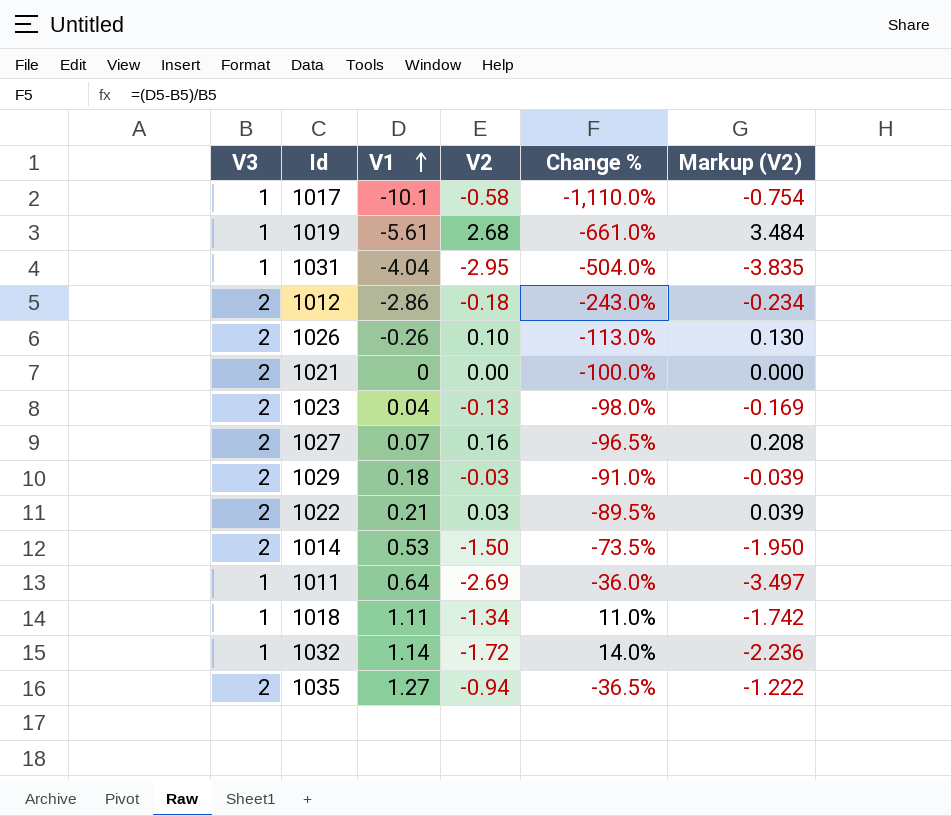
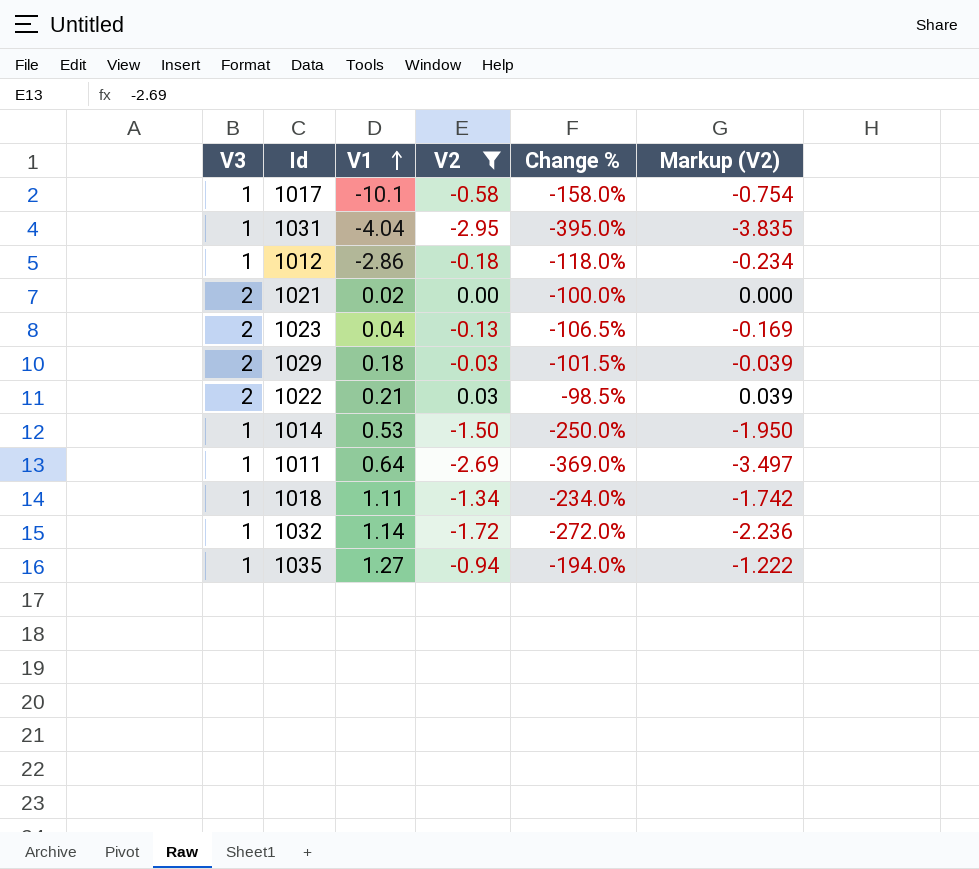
filter: none -> V2 <= 0.03
column Change % | formula: ([V1] - [V3]) / [V3] -> ([V2] - [V3]) / [V3]
1012 | V3: 2 -> 1
1021 | V1: 0 -> 0.02
1014 | V3: 2 -> 1
1035 | V3: 2 -> 1

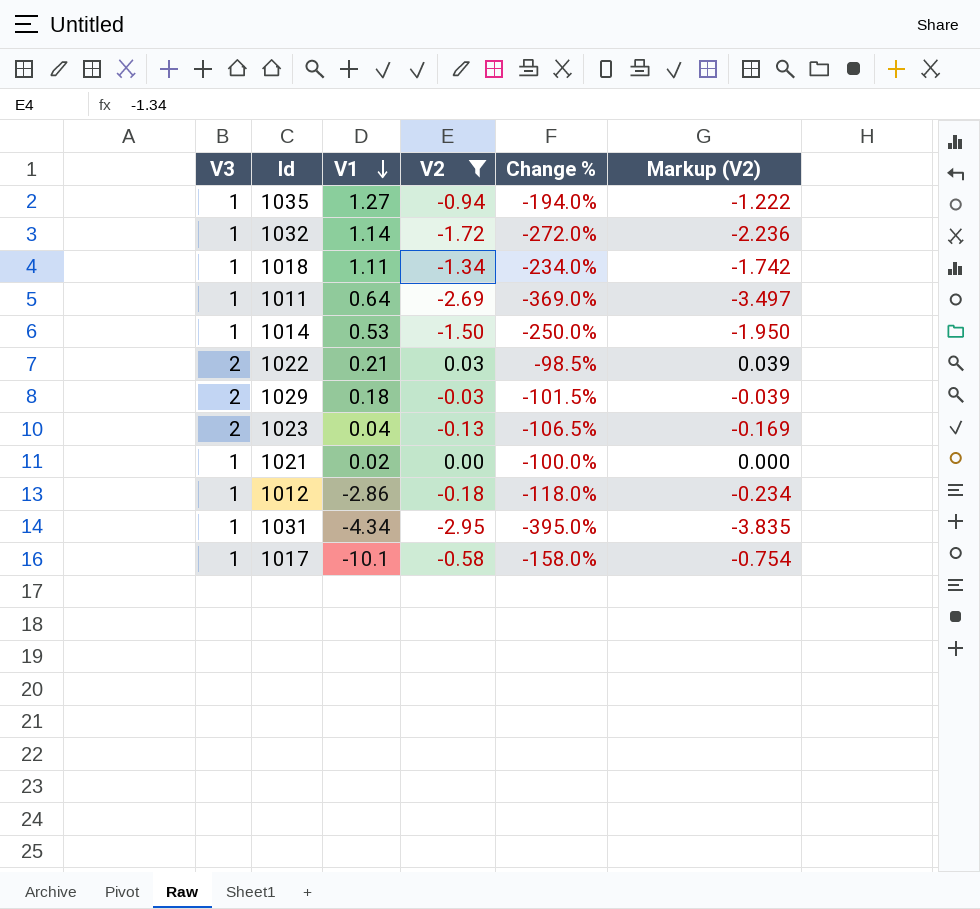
row order: V1 ascending -> V1 descending
1021 | V3: 2 -> 1
1031 | V1: -4.04 -> -4.34

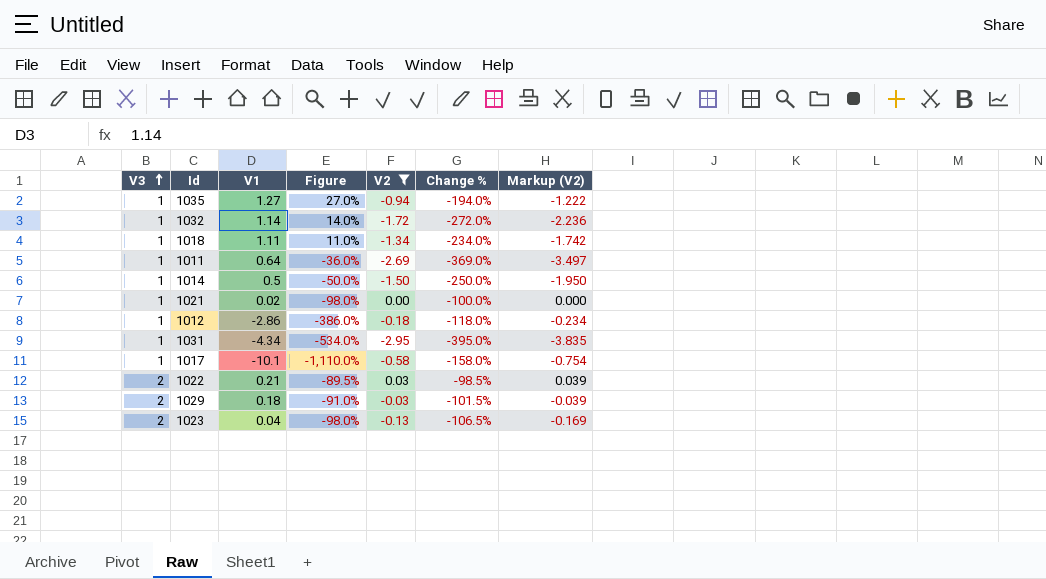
row order: V1 descending -> V3 ascending
column Figure | formula: none -> ([V1] - [V3]) / [V3]
1014 | V1: 0.53 -> 0.5

